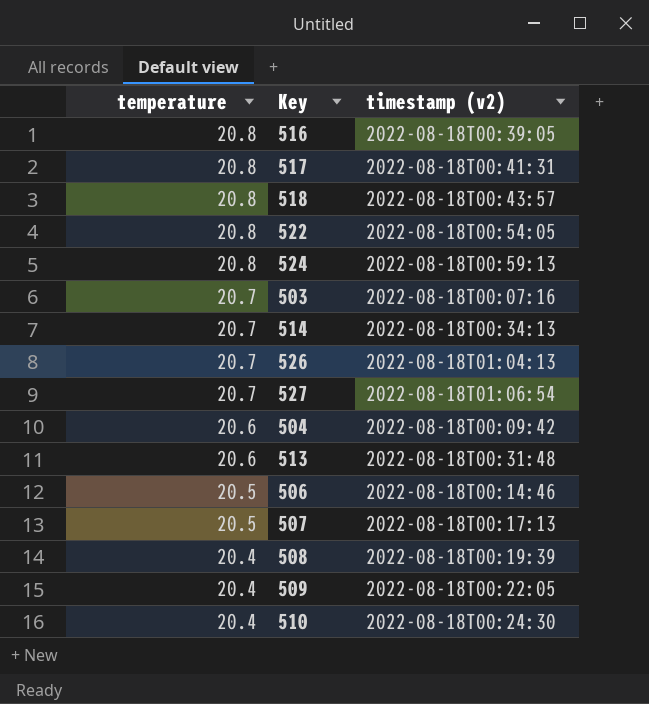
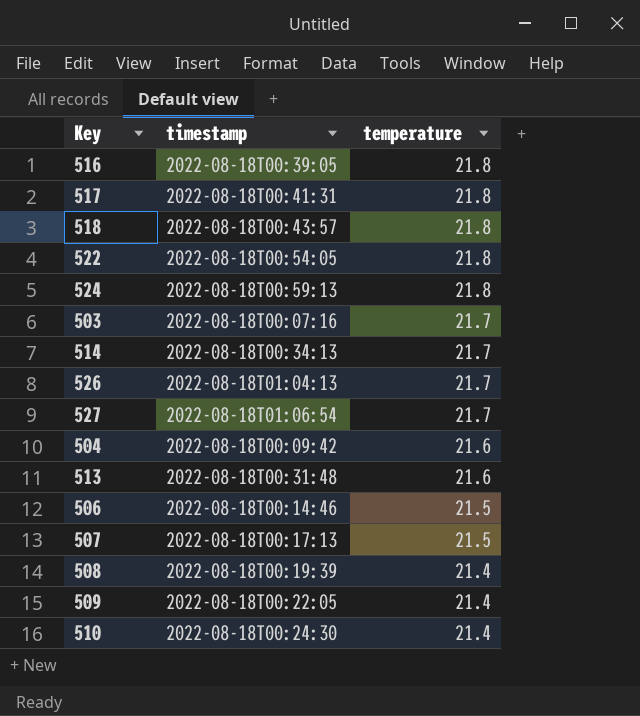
column name: timestamp (v2) -> timestamp
column temperature | position: 1 -> 3
516 | temperature: 20.8 -> 21.8
517 | temperature: 20.8 -> 21.8
518 | temperature: 20.8 -> 21.8
522 | temperature: 20.8 -> 21.8
524 | temperature: 20.8 -> 21.8
503 | temperature: 20.7 -> 21.7
514 | temperature: 20.7 -> 21.7
526 | temperature: 20.7 -> 21.7
527 | temperature: 20.7 -> 21.7
504 | temperature: 20.6 -> 21.6
513 | temperature: 20.6 -> 21.6
506 | temperature: 20.5 -> 21.5
507 | temperature: 20.5 -> 21.5
508 | temperature: 20.4 -> 21.4
509 | temperature: 20.4 -> 21.4
510 | temperature: 20.4 -> 21.4

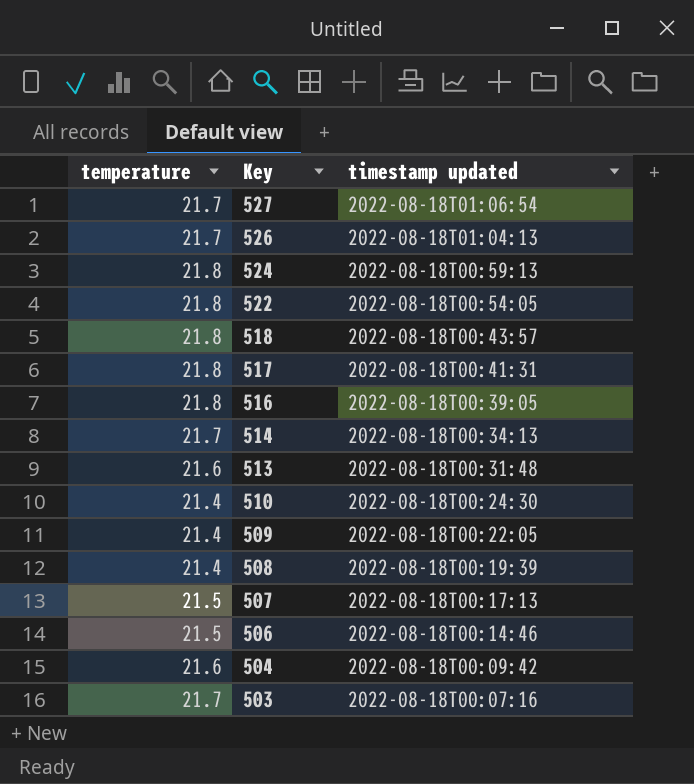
row order: temperature descending -> Key descending
column temperature | position: 3 -> 1
column name: timestamp -> timestamp updated

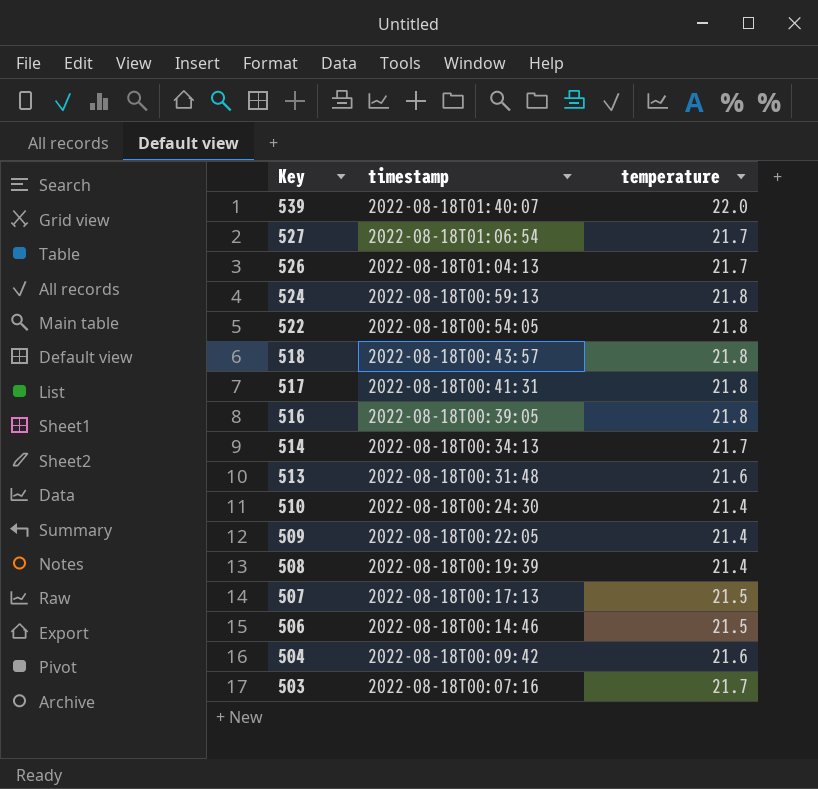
column name: timestamp updated -> timestamp
column temperature | position: 1 -> 3
row 539: none -> 2022-08-18T01:40:07 | 22.0

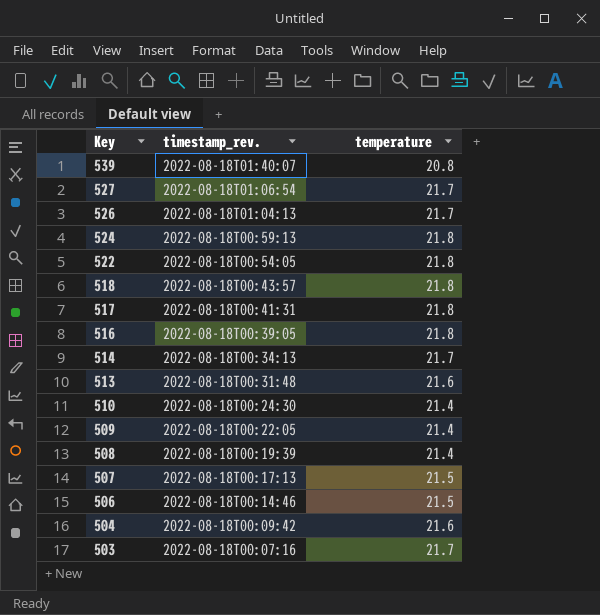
column name: timestamp -> timestamp_rev.
539 | temperature: 22.0 -> 20.8

